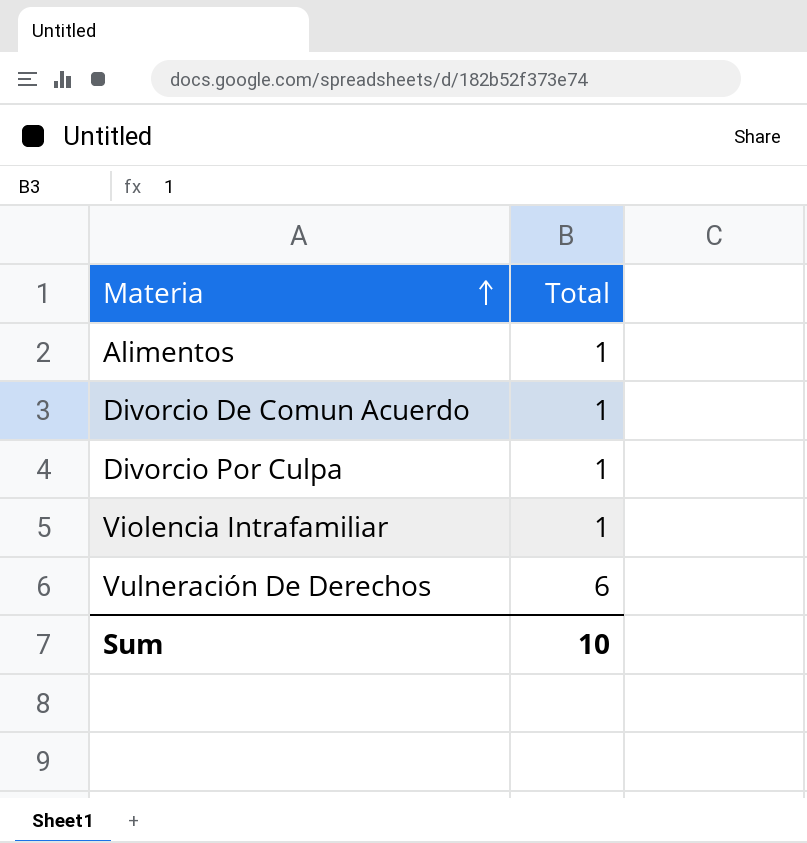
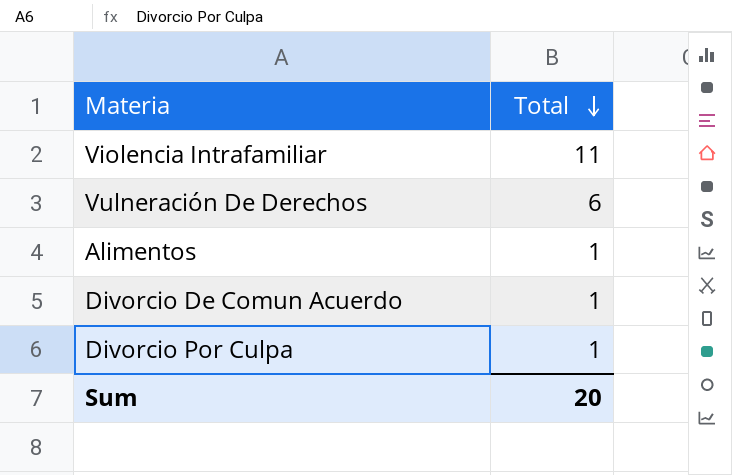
row order: Materia ascending -> Total descending
Violencia Intrafamiliar | Total: 1 -> 11
Sum | Total: 10 -> 20

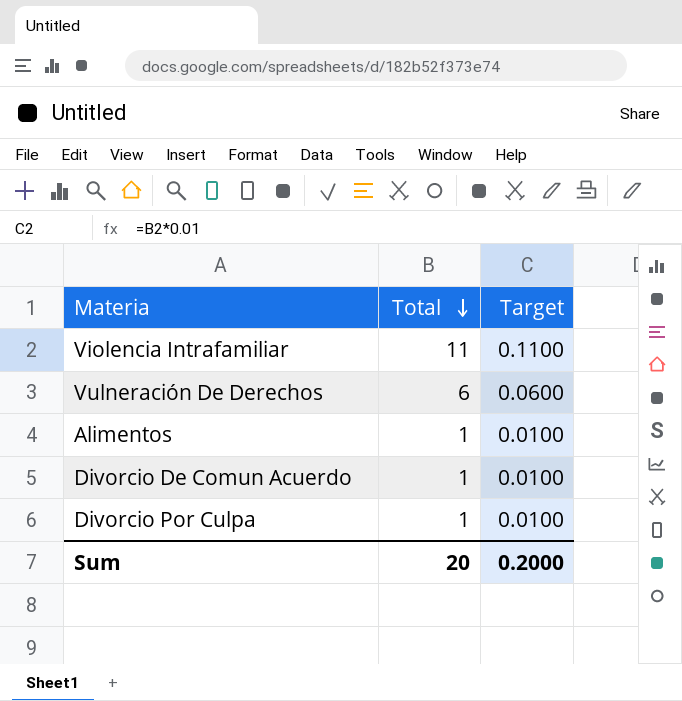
column Target | formula: none -> [Total] * 0.01

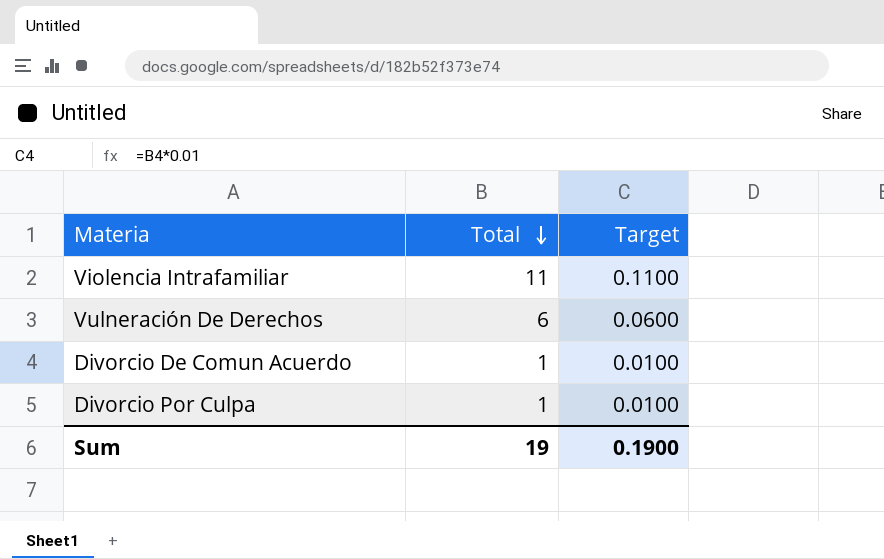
row Alimentos: 1 | 0.0100 -> none
Sum | Total: 20 -> 19
Sum | Target: 0.2000 -> 0.1900

